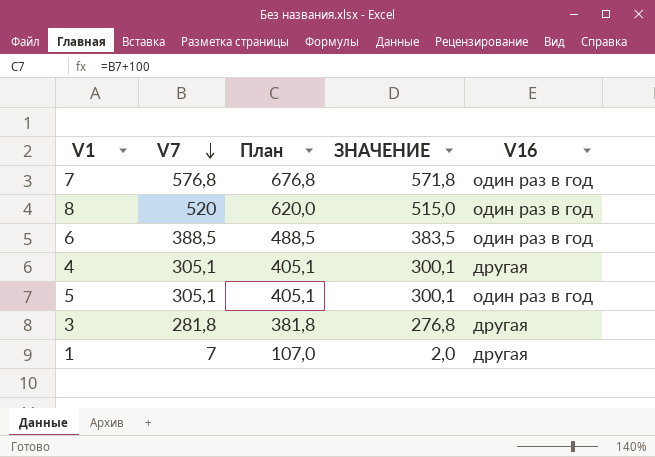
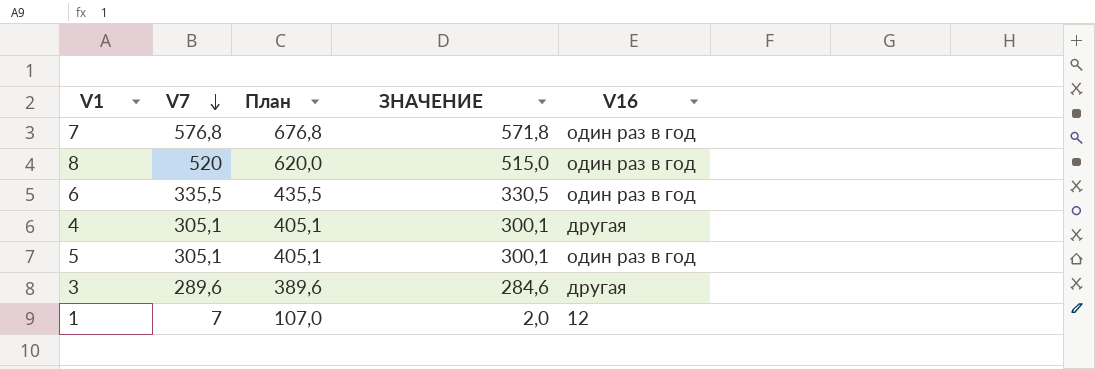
6 | V7: 388,5 -> 335,5
6 | План: 488,5 -> 435,5
6 | ЗНАЧЕНИЕ: 383,5 -> 330,5
3 | V7: 281,8 -> 289,6
3 | План: 381,8 -> 389,6
3 | ЗНАЧЕНИЕ: 276,8 -> 284,6
1 | V16: другая -> 12

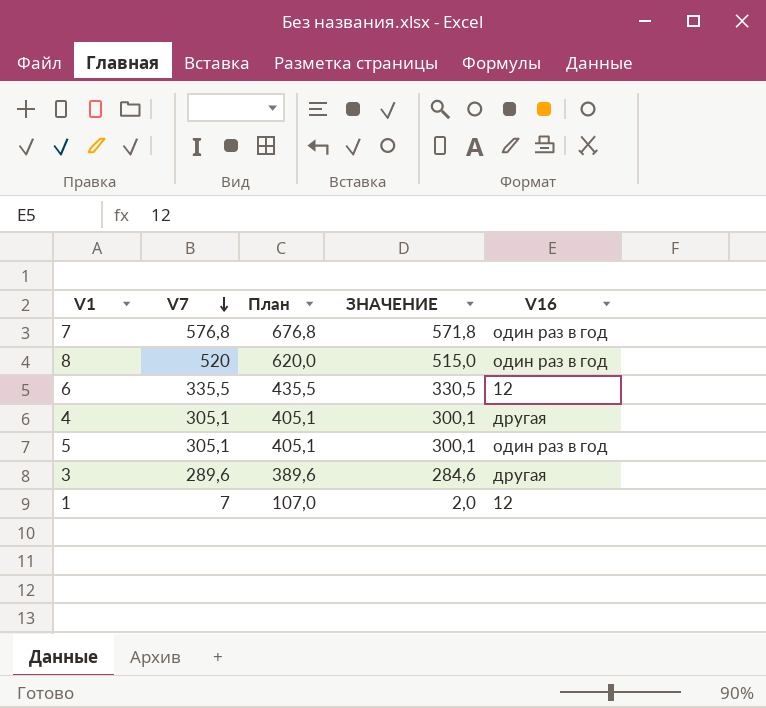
6 | V16: один раз в год -> 12

